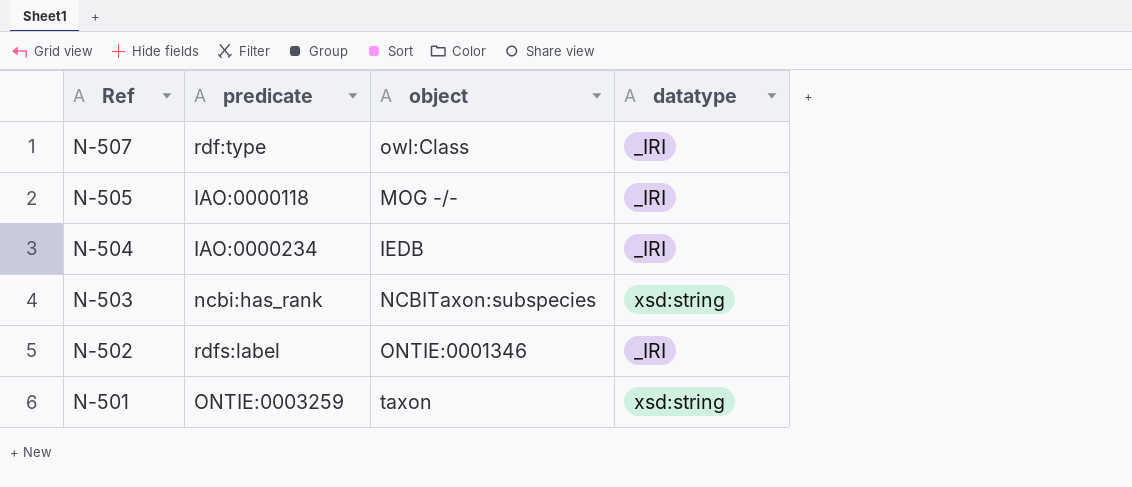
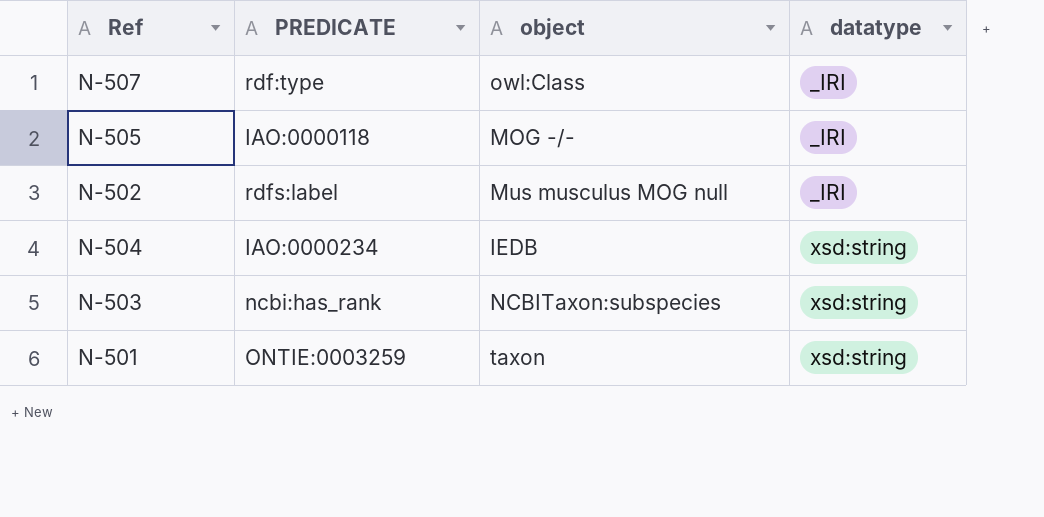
row order: Ref descending -> datatype ascending
column name: predicate -> PREDICATE
N-502 | object: ONTIE:0001346 -> Mus musculus MOG null
N-504 | datatype: _IRI -> xsd:string

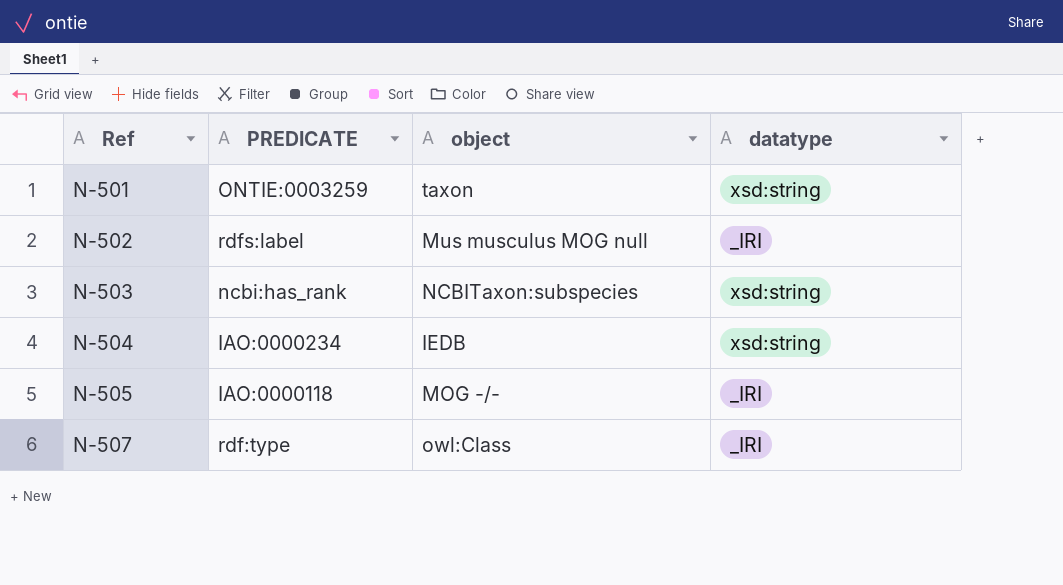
row order: datatype ascending -> Ref ascending

